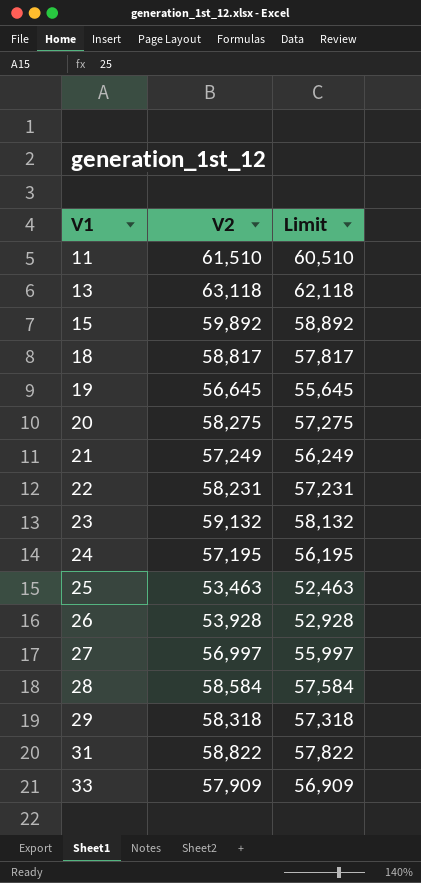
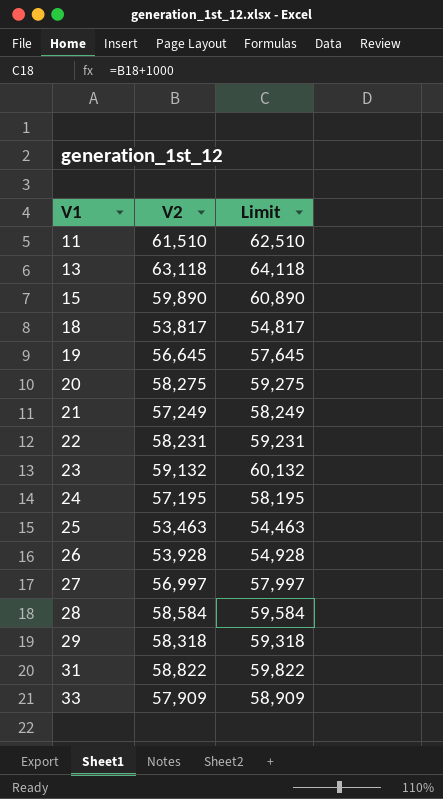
column Limit | formula: [V2] - 1000 -> [V2] + 1000
15 | V2: 59,892 -> 59,890
18 | V2: 58,817 -> 53,817

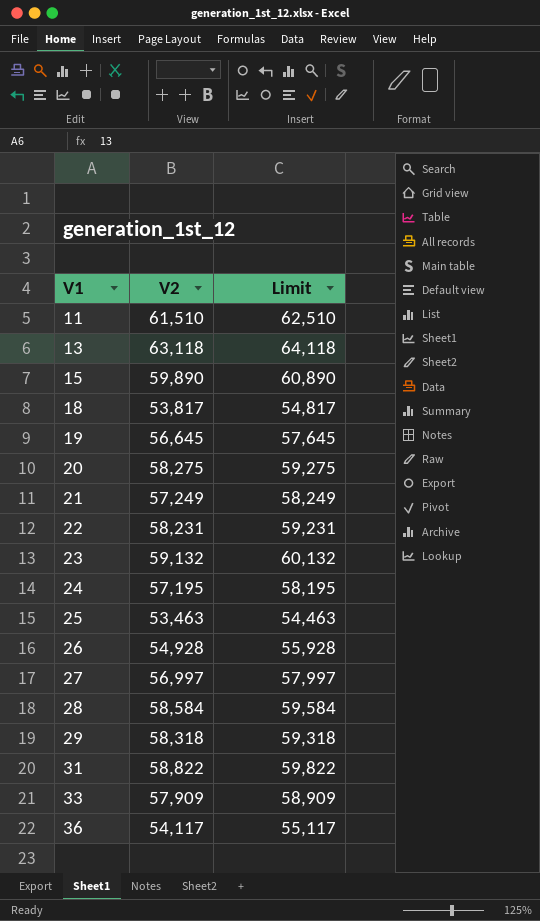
26 | V2: 53,928 -> 54,928
26 | Limit: 54,928 -> 55,928
row 36: none -> 54,117 | 55,117

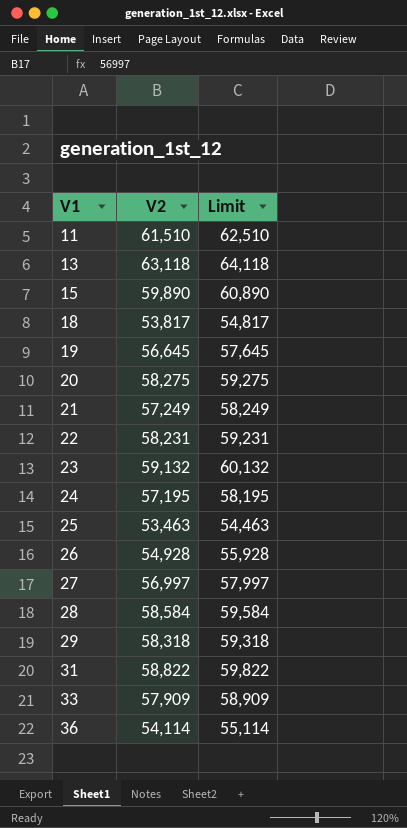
36 | V2: 54,117 -> 54,114
36 | Limit: 55,117 -> 55,114

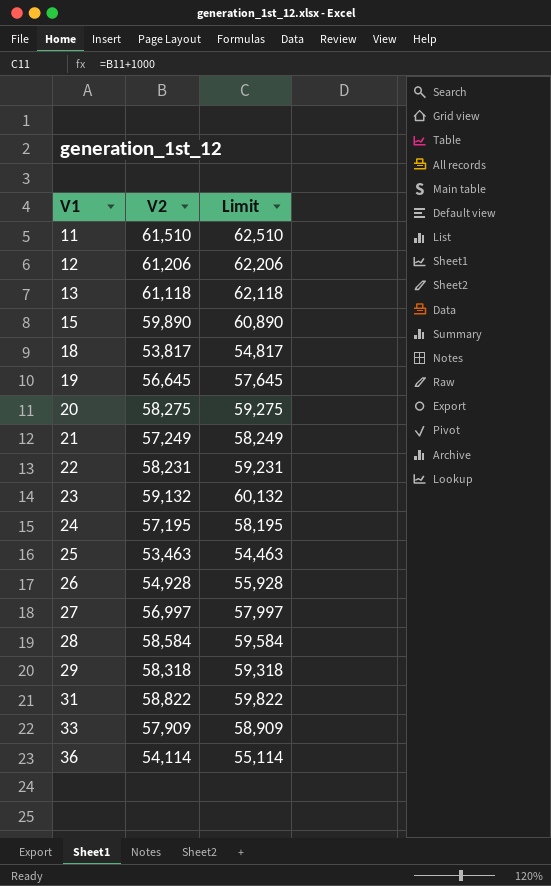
row 12: none -> 61,206 | 62,206
13 | V2: 63,118 -> 61,118
13 | Limit: 64,118 -> 62,118

